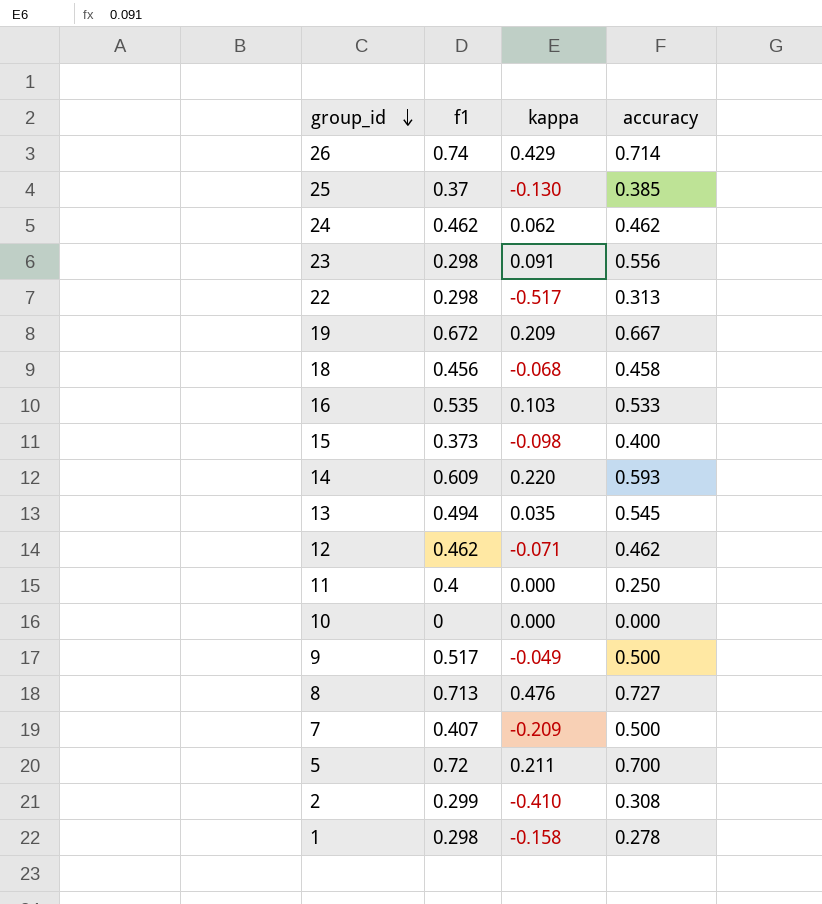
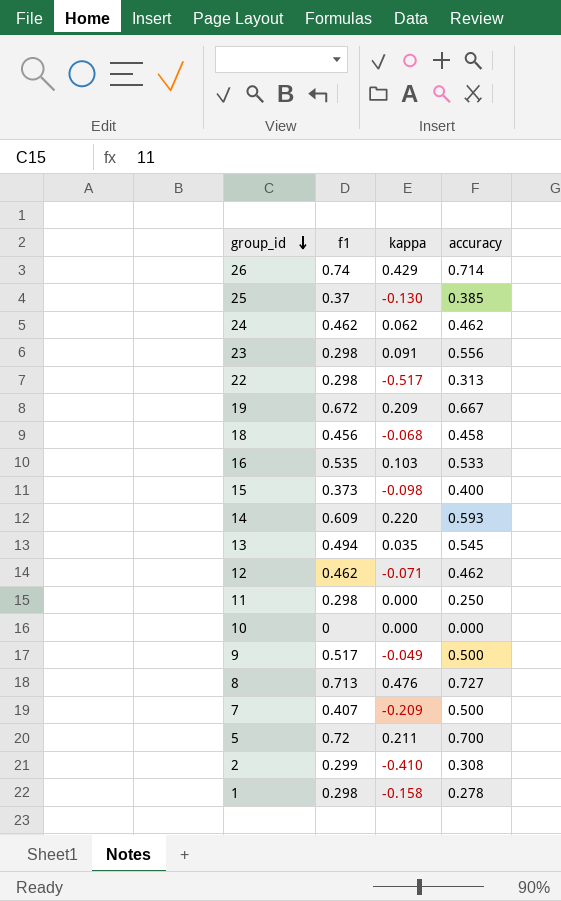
11 | f1: 0.4 -> 0.298

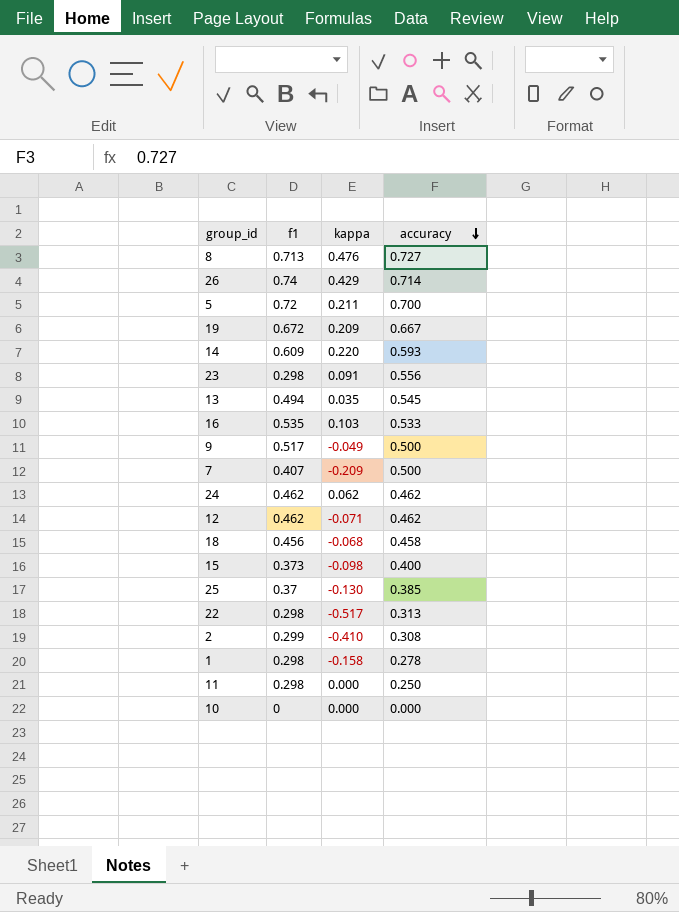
row order: group_id descending -> accuracy descending

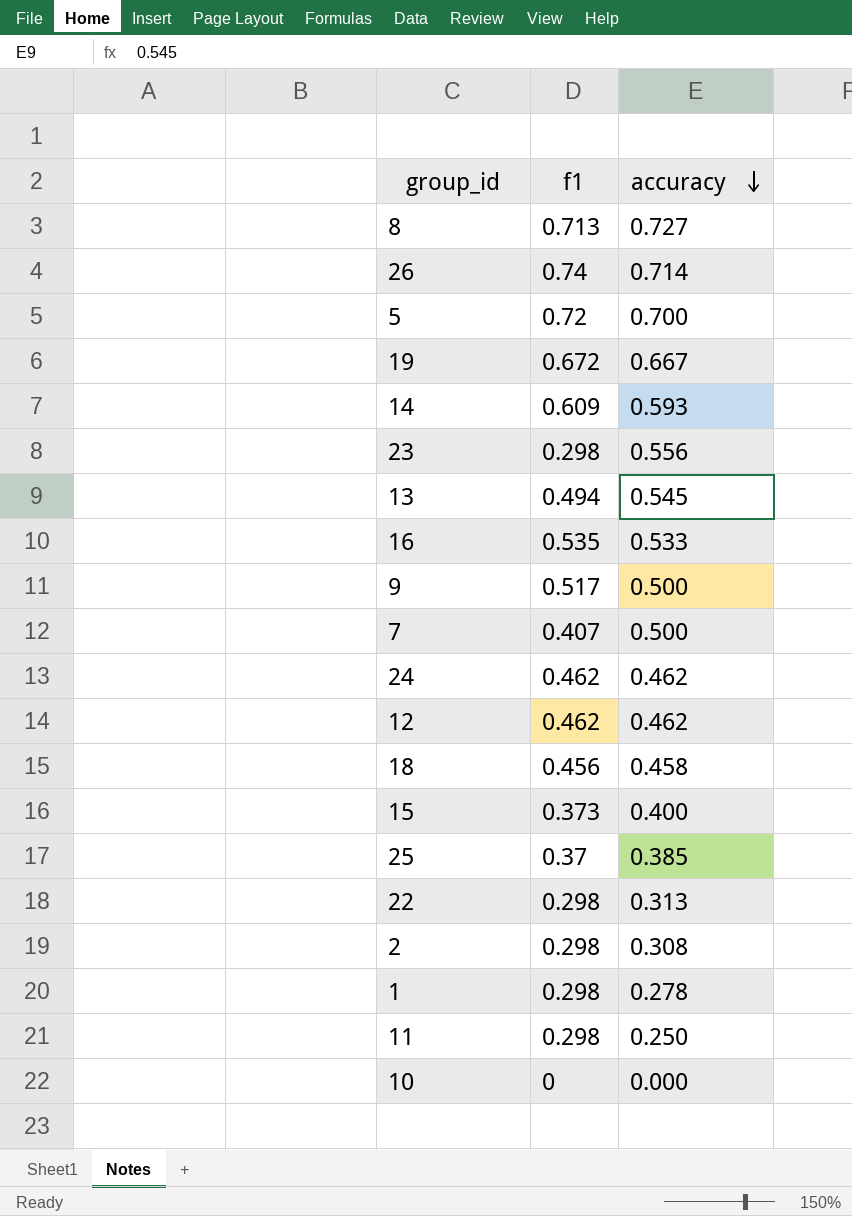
column kappa | position: 3 -> none
2 | f1: 0.299 -> 0.298

